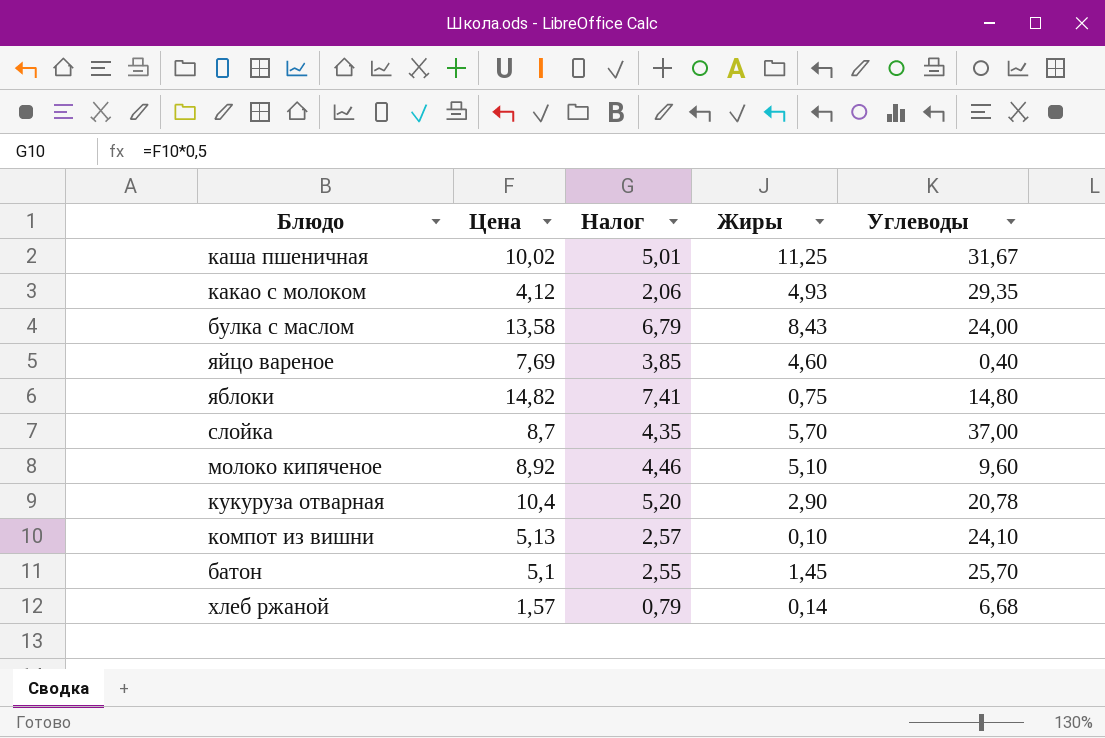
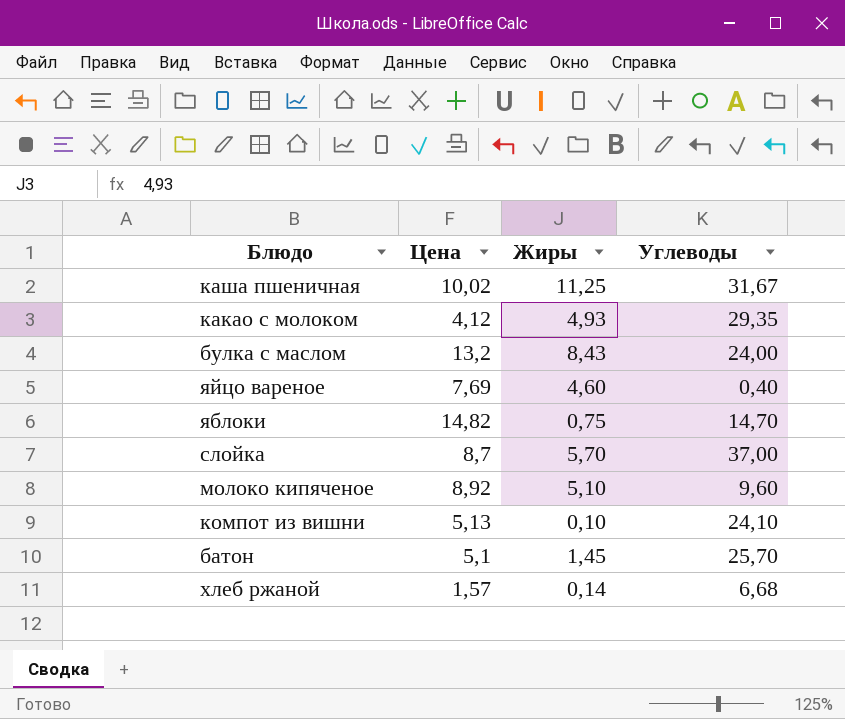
column Налог | formula: [Цена] * 0,5 -> none
row кукуруза отварная: 10,4 | 5,20 | 2,90 | 20,78 -> none
булка с маслом | Цена: 13,58 -> 13,2
яблоки | Углеводы: 14,80 -> 14,70

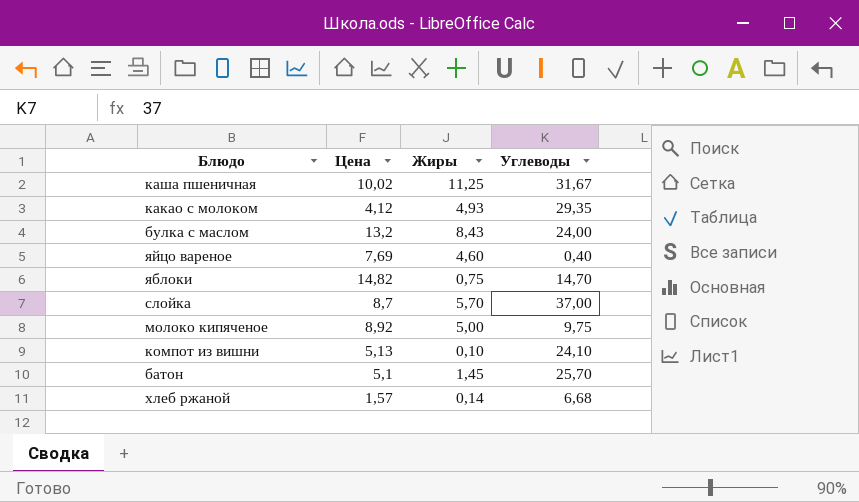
молоко кипяченое | Жиры: 5,10 -> 5,00
молоко кипяченое | Углеводы: 9,60 -> 9,75

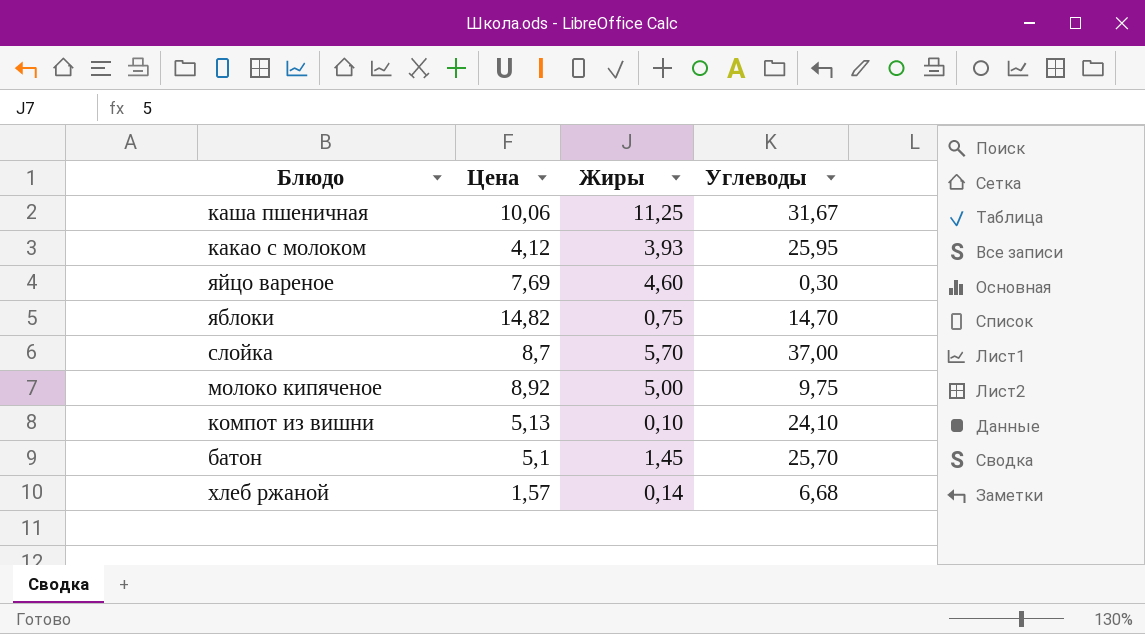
row булка с маслом: 13,2 | 8,43 | 24,00 -> none
каша пшеничная | Цена: 10,02 -> 10,06
какао с молоком | Жиры: 4,93 -> 3,93
какао с молоком | Углеводы: 29,35 -> 25,95
яйцо вареное | Углеводы: 0,40 -> 0,30

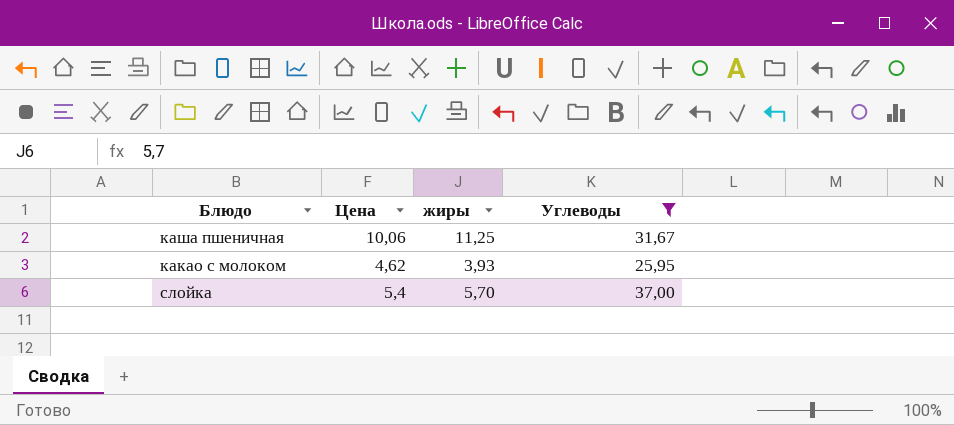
filter: none -> Углеводы >= 25,95
column name: Жиры -> жиры
какао с молоком | Цена: 4,12 -> 4,62
слойка | Цена: 8,7 -> 5,4

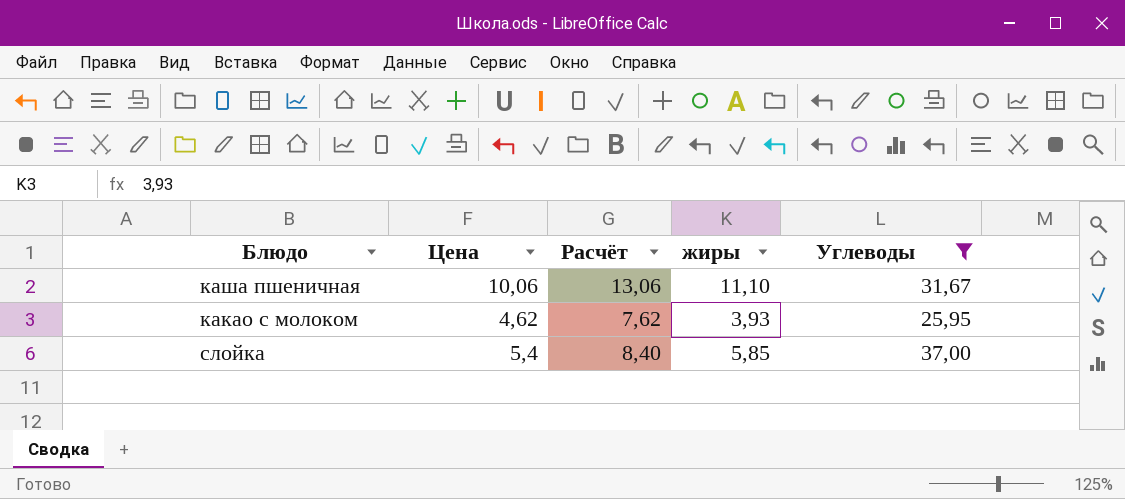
column Расчёт | formula: none -> [Цена] + 3
каша пшеничная | жиры: 11,25 -> 11,10
слойка | жиры: 5,70 -> 5,85

